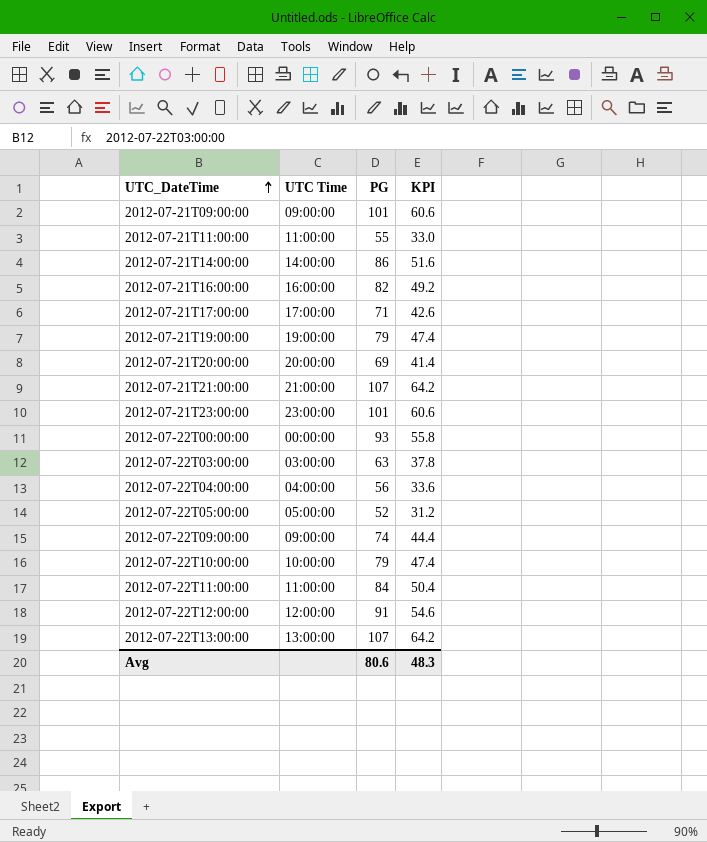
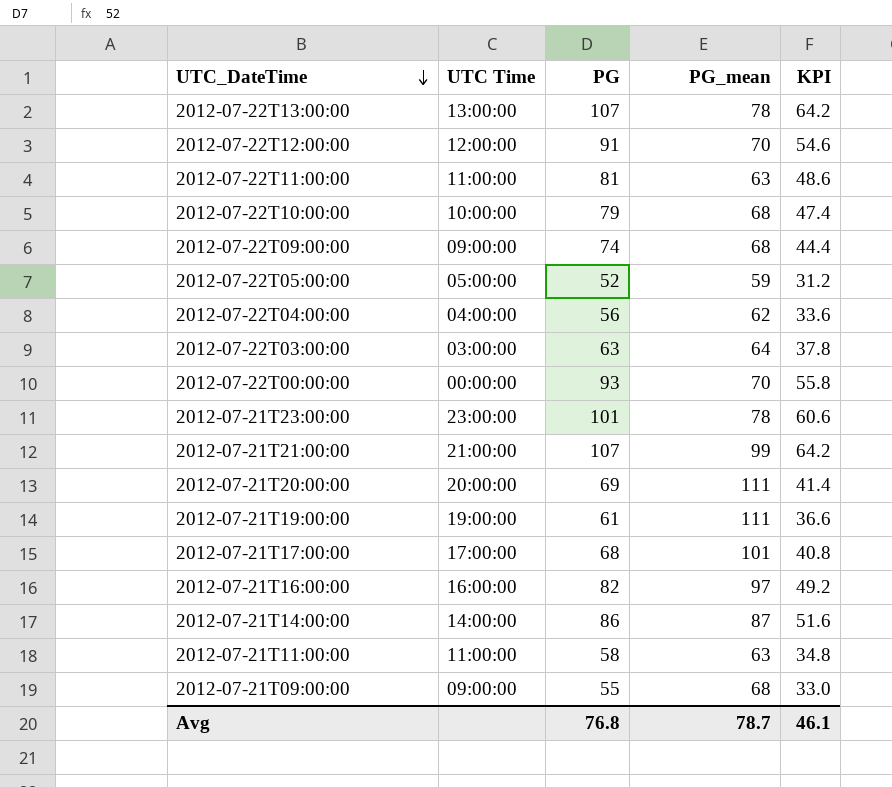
row order: UTC_DateTime ascending -> UTC_DateTime descending
column PG_mean | position: none -> 4
2012-07-22T11:00:00 | PG: 84 -> 81
2012-07-22T11:00:00 | KPI: 50.4 -> 48.6
2012-07-21T19:00:00 | PG: 79 -> 61
2012-07-21T19:00:00 | KPI: 47.4 -> 36.6
2012-07-21T17:00:00 | PG: 71 -> 68
2012-07-21T17:00:00 | KPI: 42.6 -> 40.8
2012-07-21T11:00:00 | PG: 55 -> 58
2012-07-21T11:00:00 | KPI: 33.0 -> 34.8
2012-07-21T09:00:00 | PG: 101 -> 55
2012-07-21T09:00:00 | KPI: 60.6 -> 33.0
Avg | PG: 80.6 -> 76.8
Avg | KPI: 48.3 -> 46.1

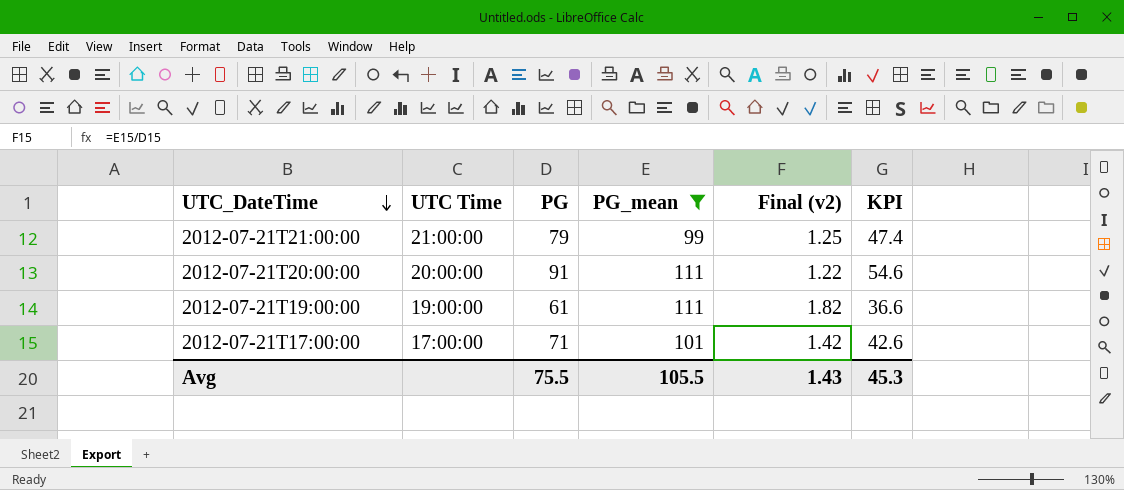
filter: none -> PG_mean >= 99
column Final (v2) | formula: none -> [PG_mean] / [PG]
2012-07-21T21:00:00 | PG: 107 -> 79
2012-07-21T21:00:00 | KPI: 64.2 -> 47.4
2012-07-21T20:00:00 | PG: 69 -> 91
2012-07-21T20:00:00 | KPI: 41.4 -> 54.6
2012-07-21T17:00:00 | PG: 68 -> 71
2012-07-21T17:00:00 | KPI: 40.8 -> 42.6
Avg | PG: 76.8 -> 75.5
Avg | PG_mean: 78.7 -> 105.5
Avg | KPI: 46.1 -> 45.3

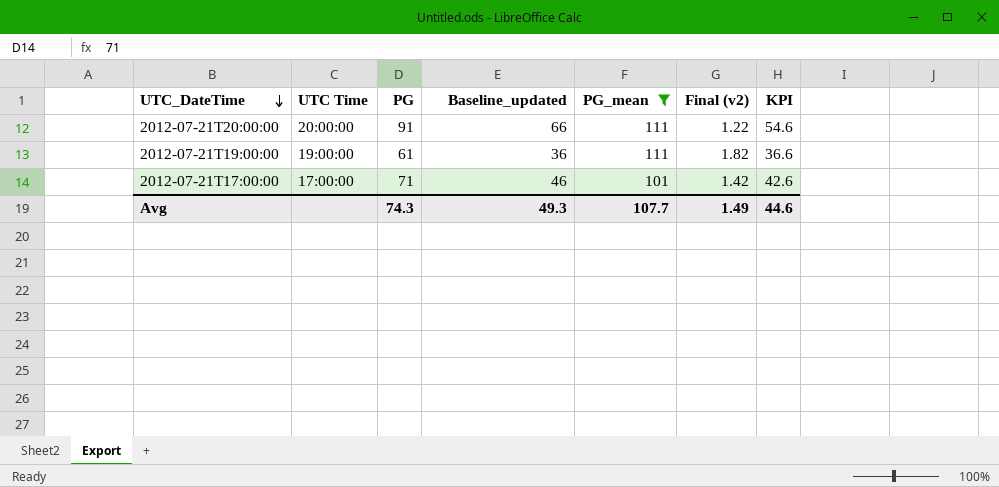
column Baseline_updated | formula: none -> [PG] - 25
row 2012-07-21T21:00:00: 21:00:00 | 79 | 99 | 1.25 | 47.4 -> none
Avg | PG: 75.5 -> 74.3
Avg | PG_mean: 105.5 -> 107.7
Avg | Final (v2): 1.43 -> 1.49
Avg | KPI: 45.3 -> 44.6

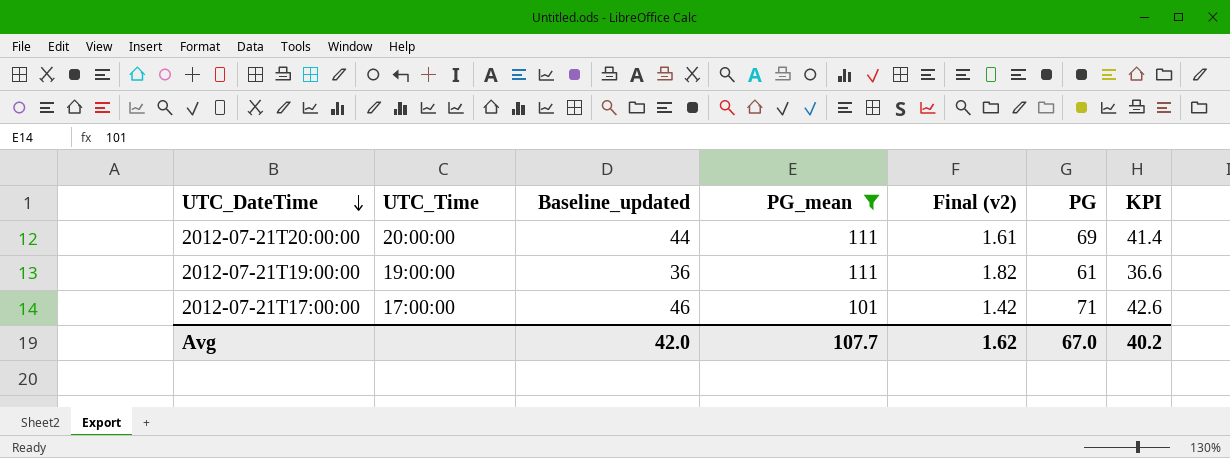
column name: UTC Time -> UTC_Time
column PG | position: 3 -> 6
2012-07-21T20:00:00 | Baseline_updated: 66 -> 44
2012-07-21T20:00:00 | Final (v2): 1.22 -> 1.61
2012-07-21T20:00:00 | PG: 91 -> 69
2012-07-21T20:00:00 | KPI: 54.6 -> 41.4
Avg | Baseline_updated: 49.3 -> 42.0
Avg | Final (v2): 1.49 -> 1.62
Avg | PG: 74.3 -> 67.0
Avg | KPI: 44.6 -> 40.2

